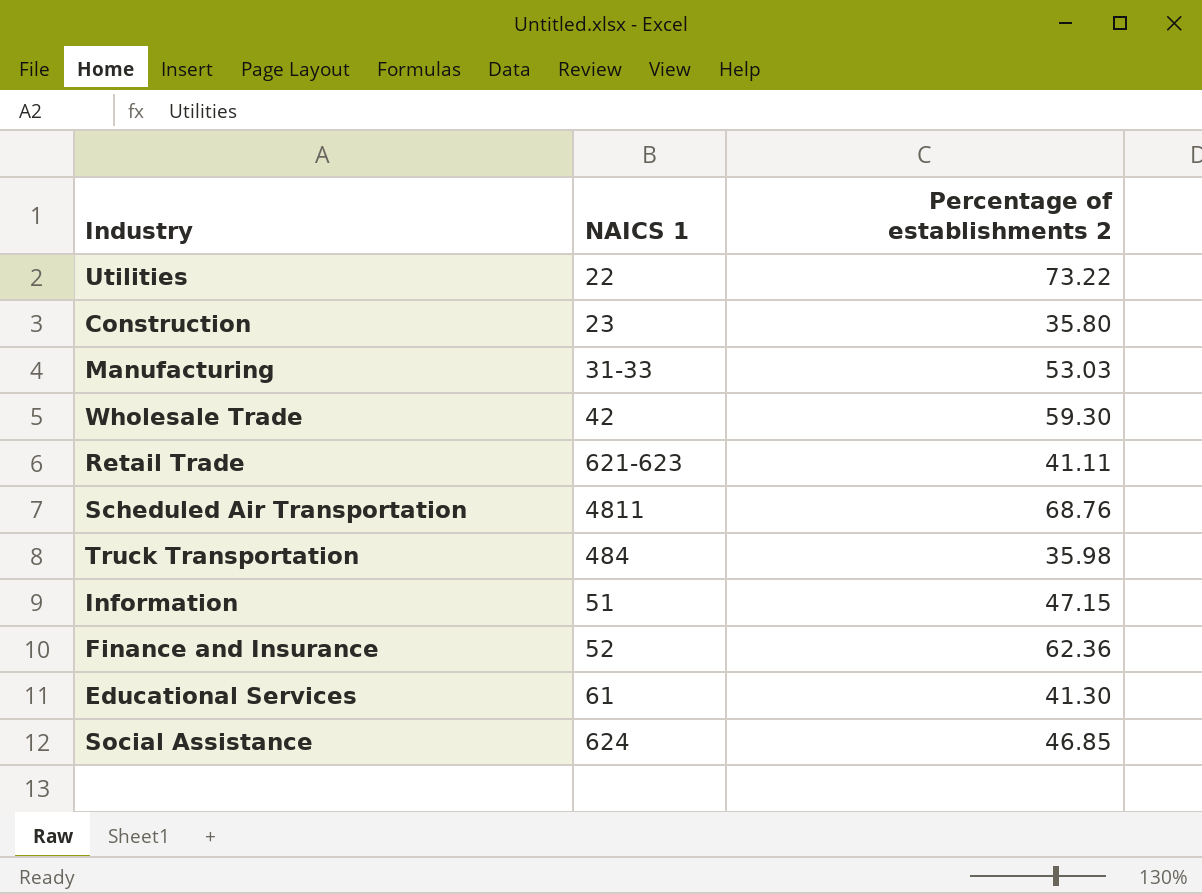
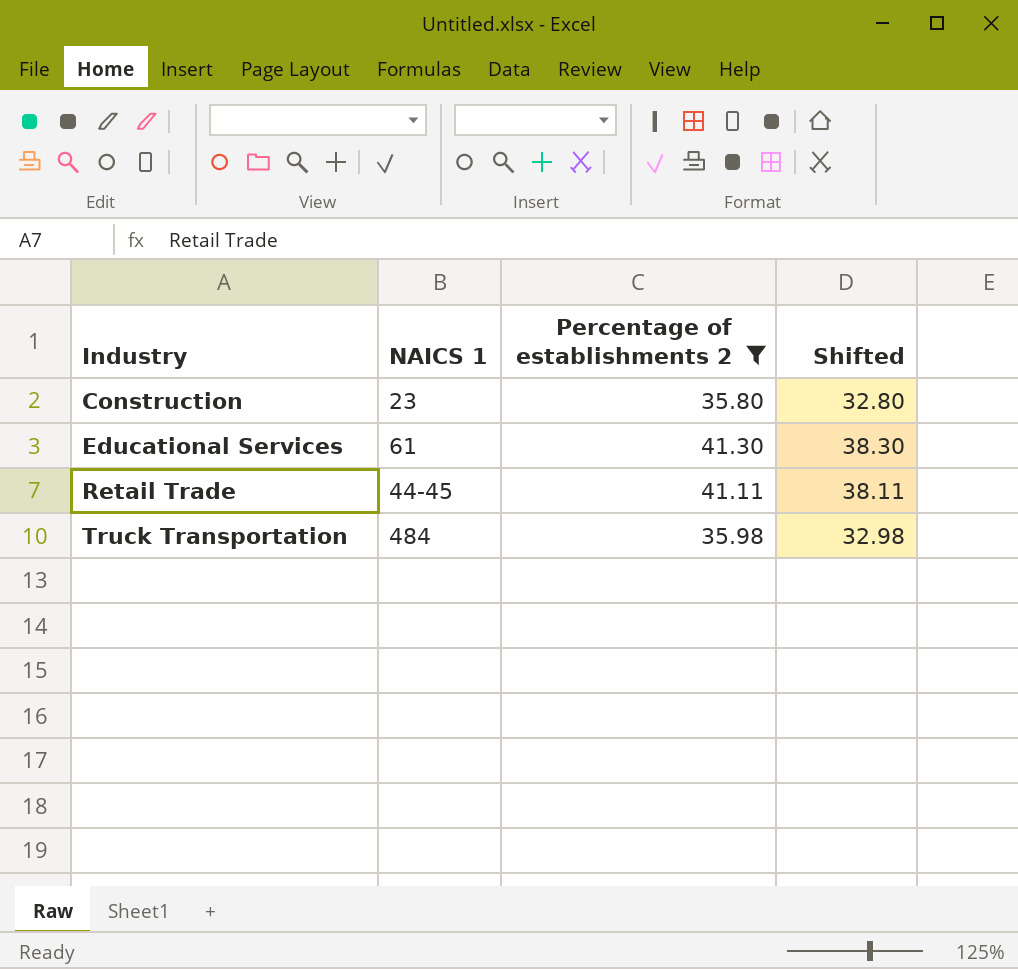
filter: none -> Percentage of establishments 2 <= 41.30
row order: none -> Industry ascending
column Shifted | formula: none -> [Percentage of establishments 2] - 3
Retail Trade | NAICS 1: 621-623 -> 44-45

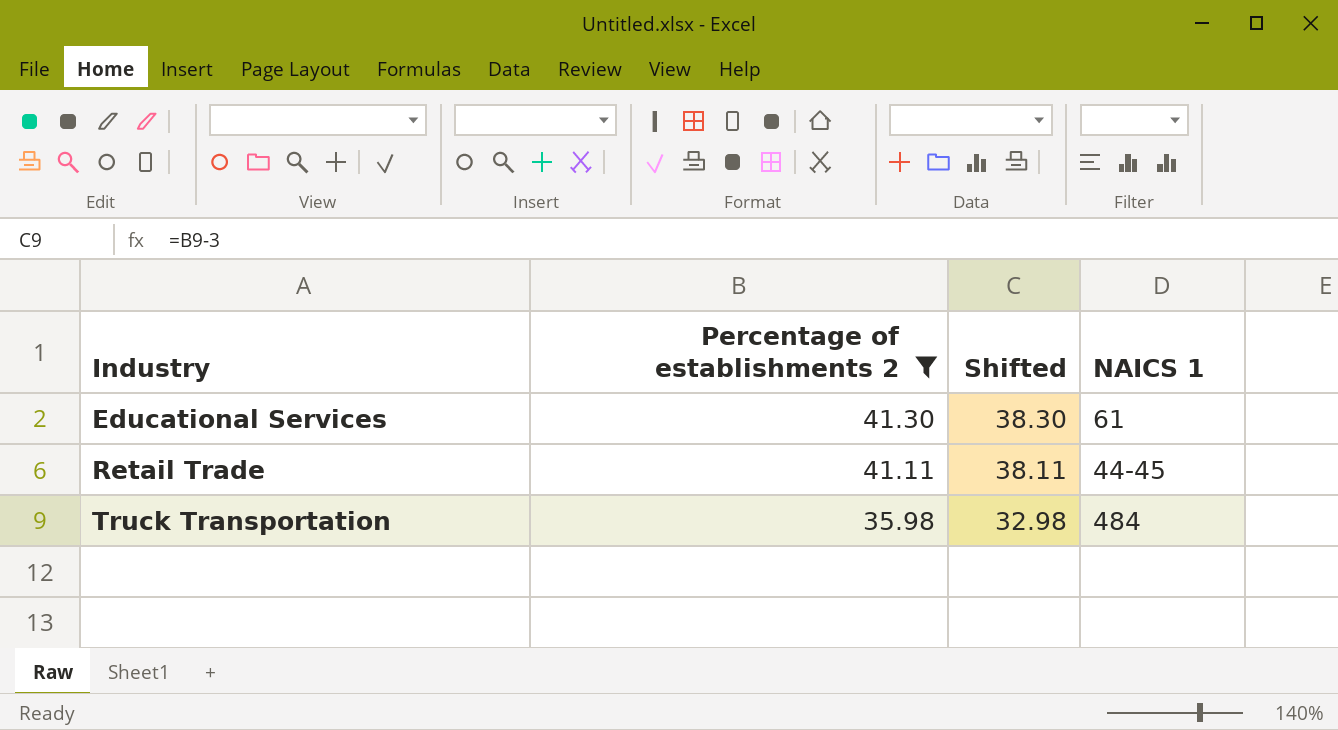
column NAICS 1 | position: 2 -> 4
row Construction: 23 | 35.80 | 32.80 -> none

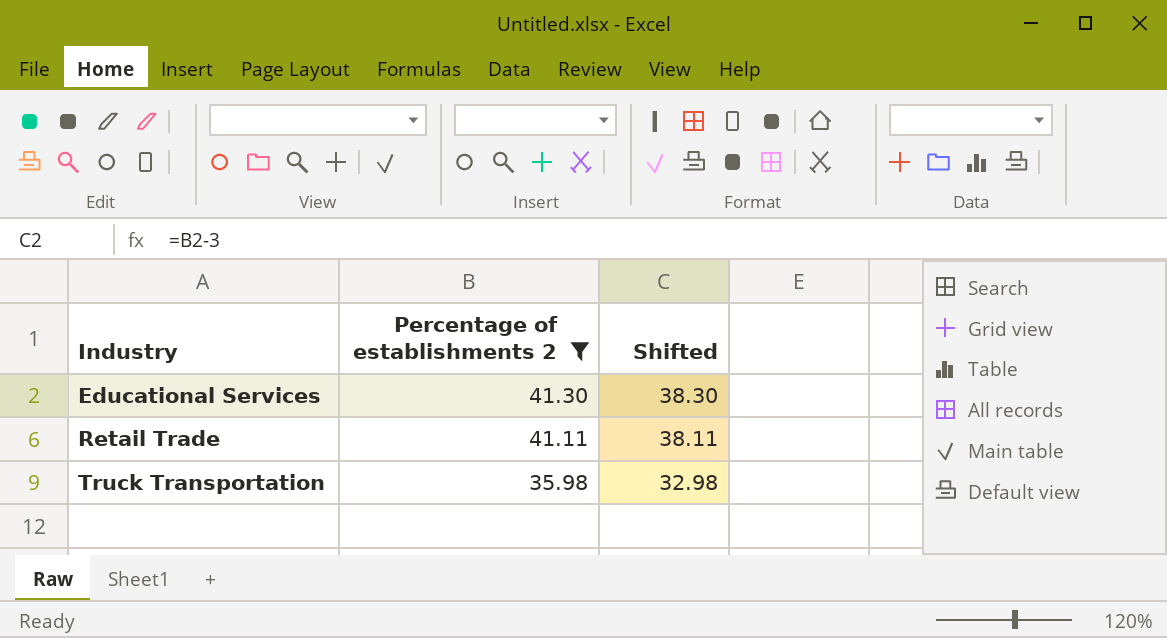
column NAICS 1 | position: 4 -> none

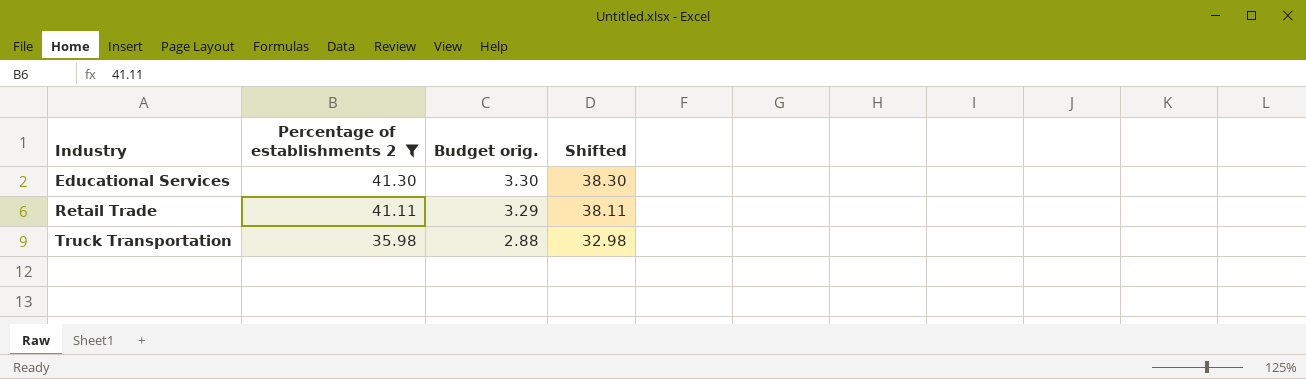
column Budget orig. | formula: none -> [Percentage of establishments 2] * 0.08

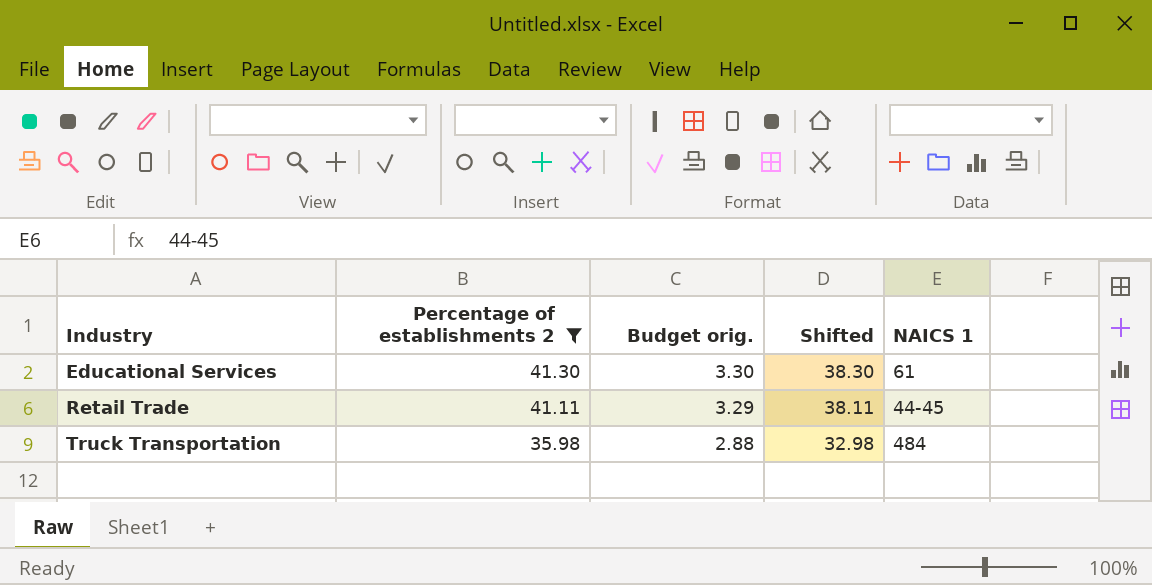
column NAICS 1 | position: none -> 5

